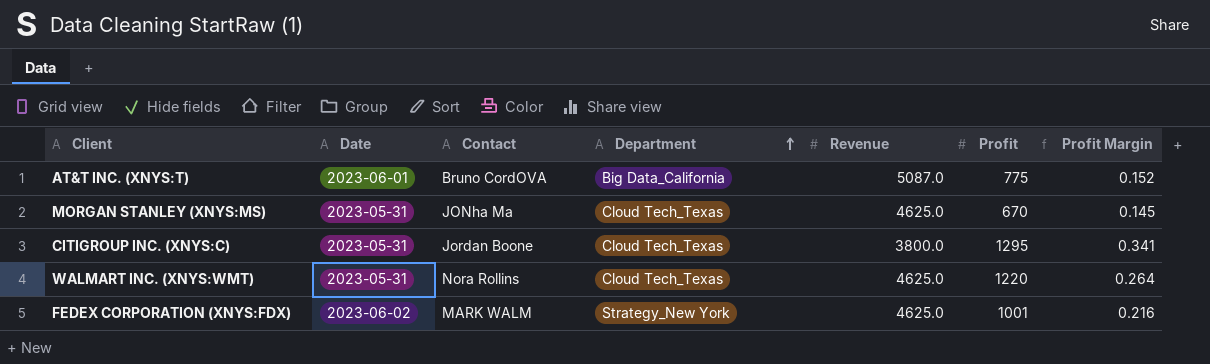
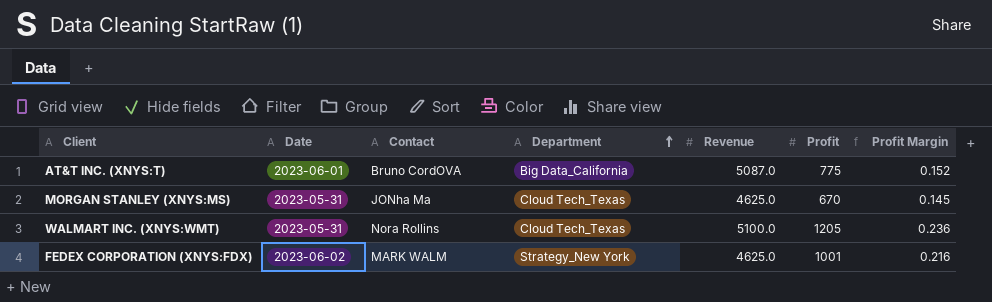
row CITIGROUP INC. (XNYS:C): 2023-05-31 | Jordan Boone | Cloud Tech_Texas | 3800.0 | 1295 | 0.341 -> none
WALMART INC. (XNYS:WMT) | Revenue: 4625.0 -> 5100.0
WALMART INC. (XNYS:WMT) | Profit: 1220 -> 1205
WALMART INC. (XNYS:WMT) | Profit Margin: 0.264 -> 0.236

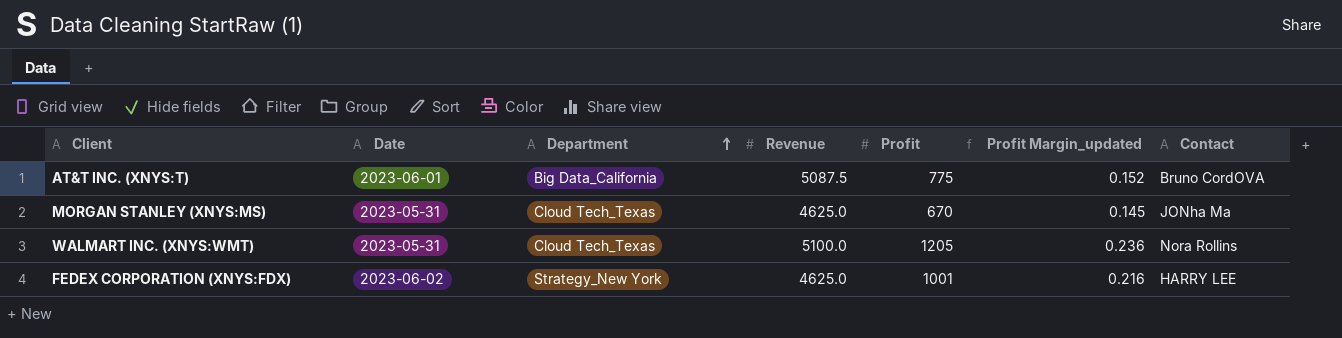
column name: Profit Margin -> Profit Margin_updated
column Contact | position: 3 -> 7
AT&T INC. (XNYS:T) | Revenue: 5087.0 -> 5087.5
FEDEX CORPORATION (XNYS:FDX) | Contact: MARK WALM -> HARRY LEE

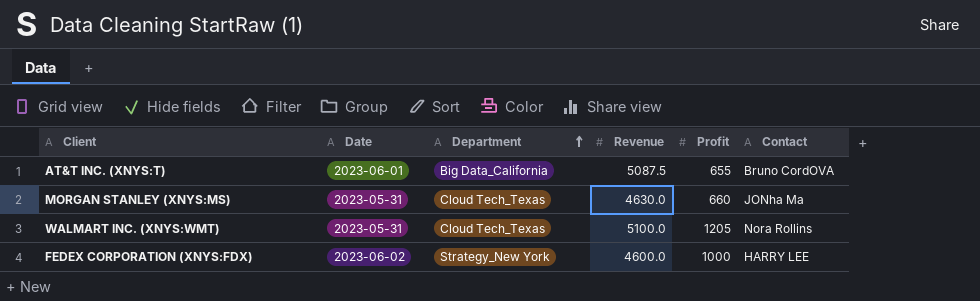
column Profit Margin_updated | formula: [Profit] / [Revenue] -> none
AT&T INC. (XNYS:T) | Profit: 775 -> 655
MORGAN STANLEY (XNYS:MS) | Revenue: 4625.0 -> 4630.0
MORGAN STANLEY (XNYS:MS) | Profit: 670 -> 660
FEDEX CORPORATION (XNYS:FDX) | Revenue: 4625.0 -> 4600.0
FEDEX CORPORATION (XNYS:FDX) | Profit: 1001 -> 1000

